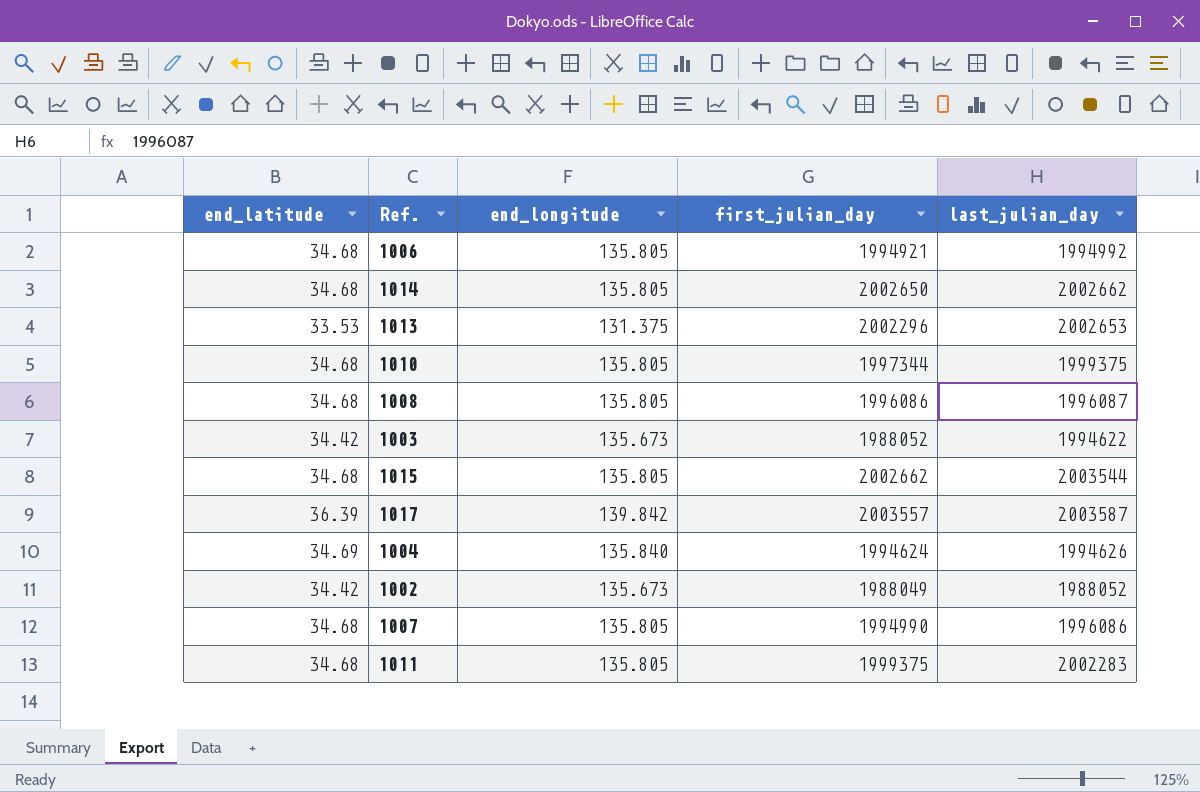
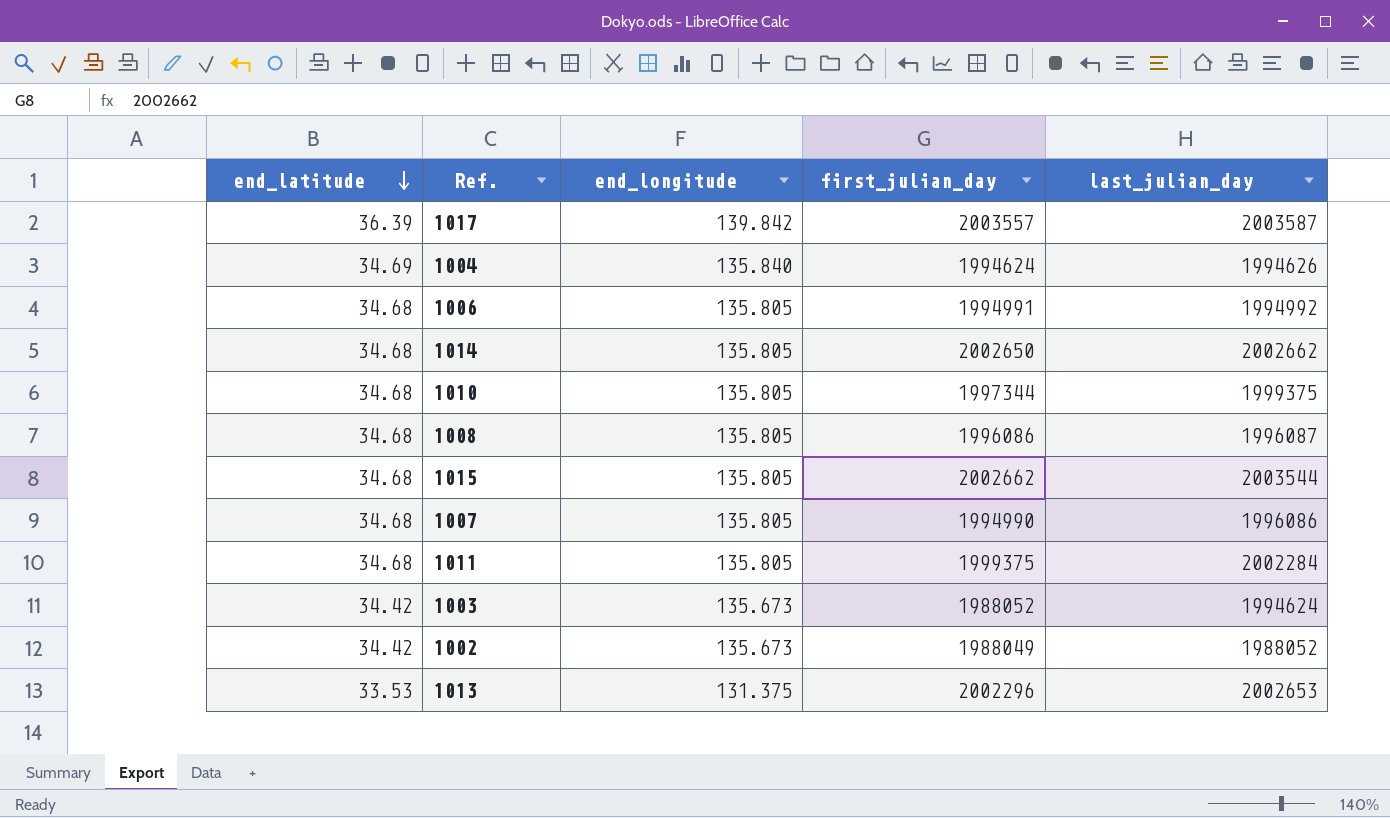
row order: none -> end_latitude descending
1006 | first_julian_day: 1994921 -> 1994991
1011 | last_julian_day: 2002283 -> 2002284
1003 | last_julian_day: 1994622 -> 1994624

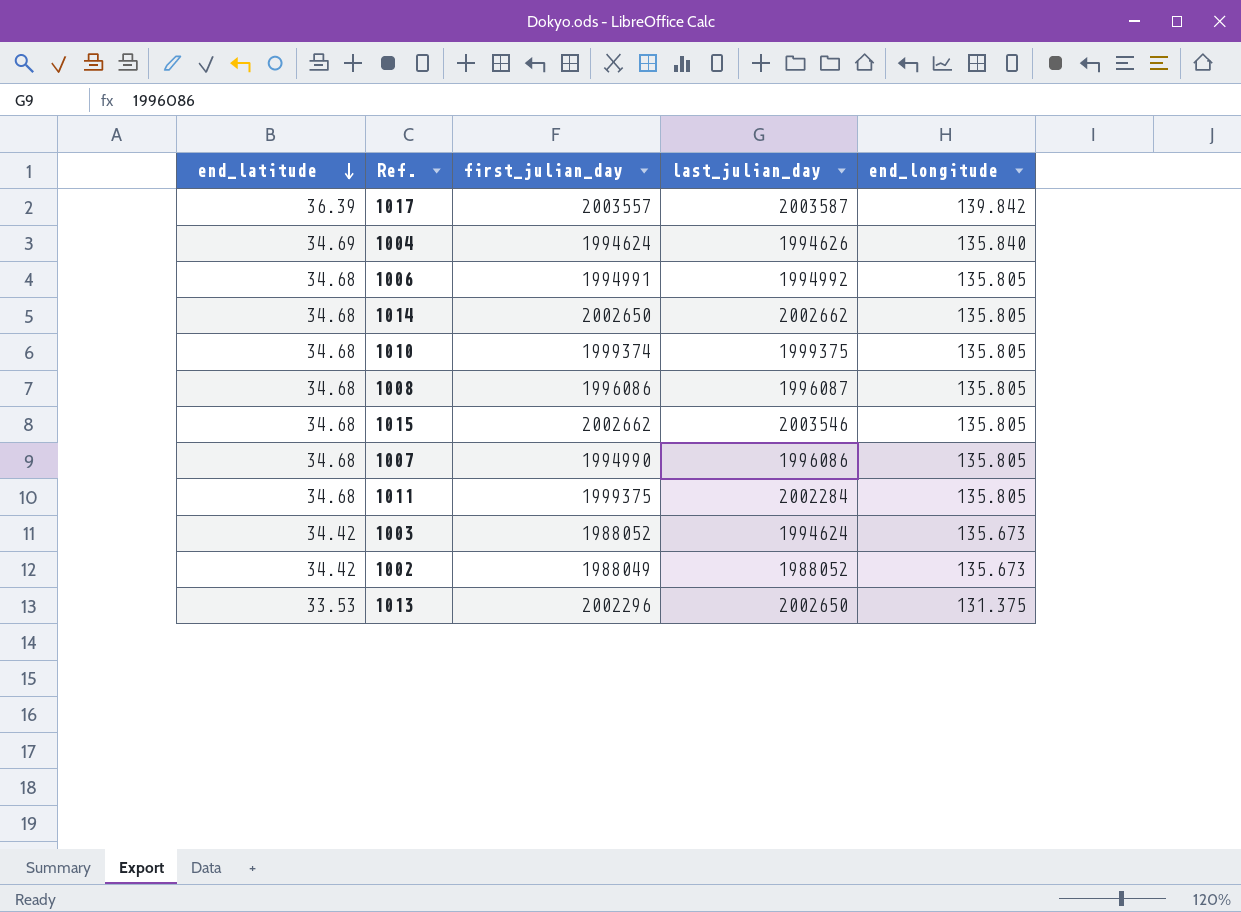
column end_longitude | position: 3 -> 5
1010 | first_julian_day: 1997344 -> 1999374
1015 | last_julian_day: 2003544 -> 2003546
1013 | last_julian_day: 2002653 -> 2002650

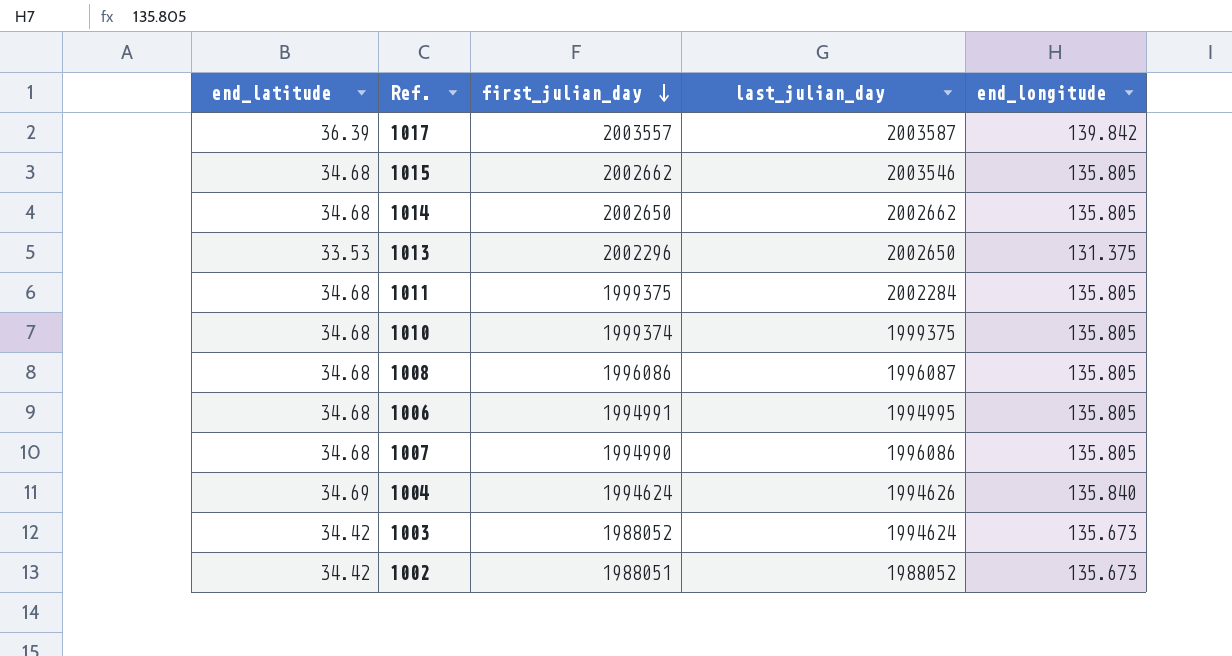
row order: end_latitude descending -> first_julian_day descending
1006 | last_julian_day: 1994992 -> 1994995
1002 | first_julian_day: 1988049 -> 1988051

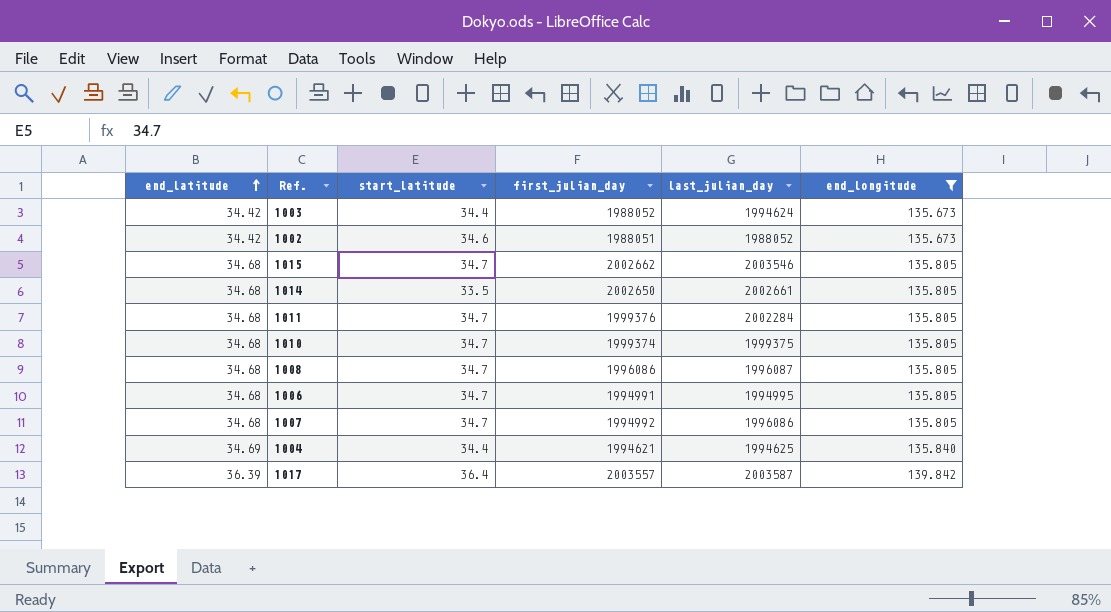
filter: none -> end_longitude != 131.375
row order: first_julian_day descending -> end_latitude ascending
column start_latitude | position: none -> 3
1014 | last_julian_day: 2002662 -> 2002661
1011 | first_julian_day: 1999375 -> 1999376
1007 | first_julian_day: 1994990 -> 1994992
1004 | first_julian_day: 1994624 -> 1994621
1004 | last_julian_day: 1994626 -> 1994625

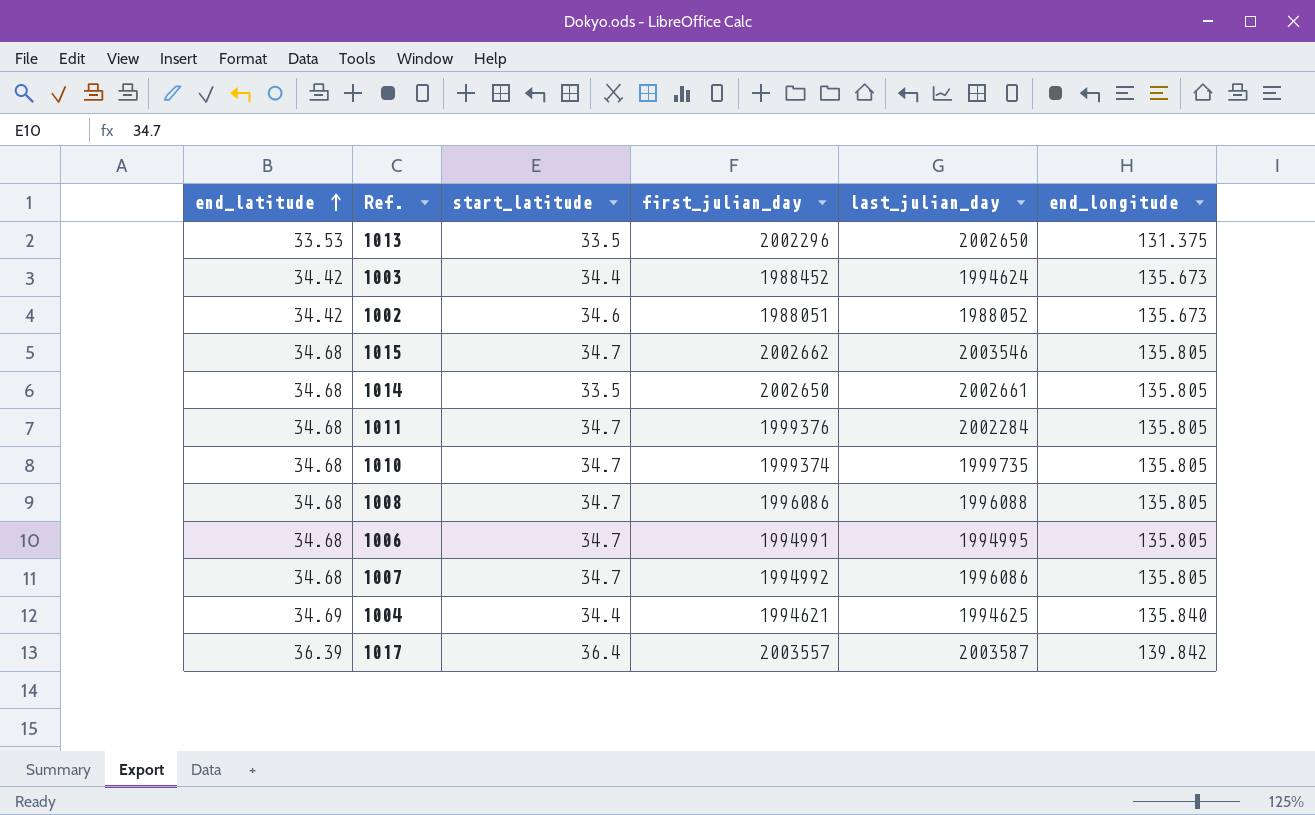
filter: end_longitude != 131.375 -> none
1003 | first_julian_day: 1988052 -> 1988452
1010 | last_julian_day: 1999375 -> 1999735
1008 | last_julian_day: 1996087 -> 1996088

